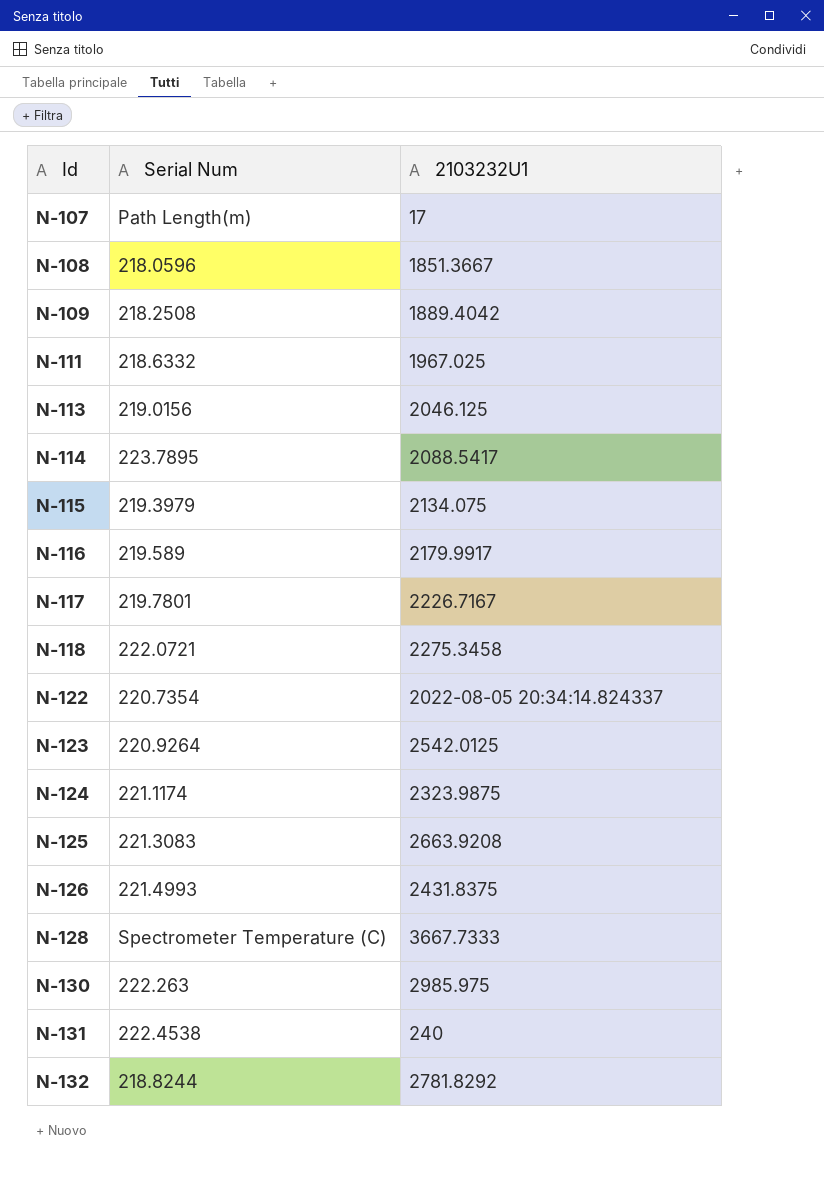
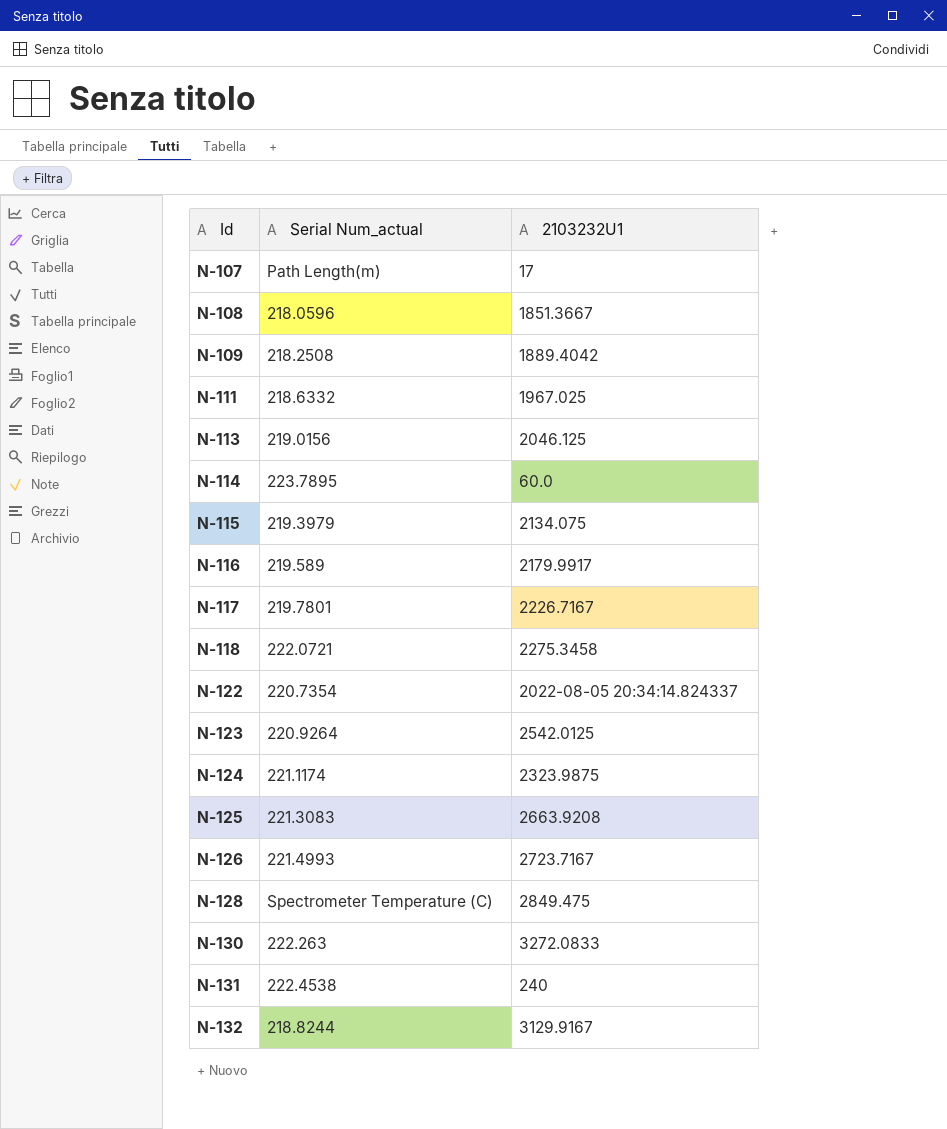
column name: Serial Num -> Serial Num_actual
N-114 | 2103232U1: 2088.5417 -> 60.0
N-126 | 2103232U1: 2431.8375 -> 2723.7167
N-128 | 2103232U1: 3667.7333 -> 2849.475
N-130 | 2103232U1: 2985.975 -> 3272.0833
N-132 | 2103232U1: 2781.8292 -> 3129.9167

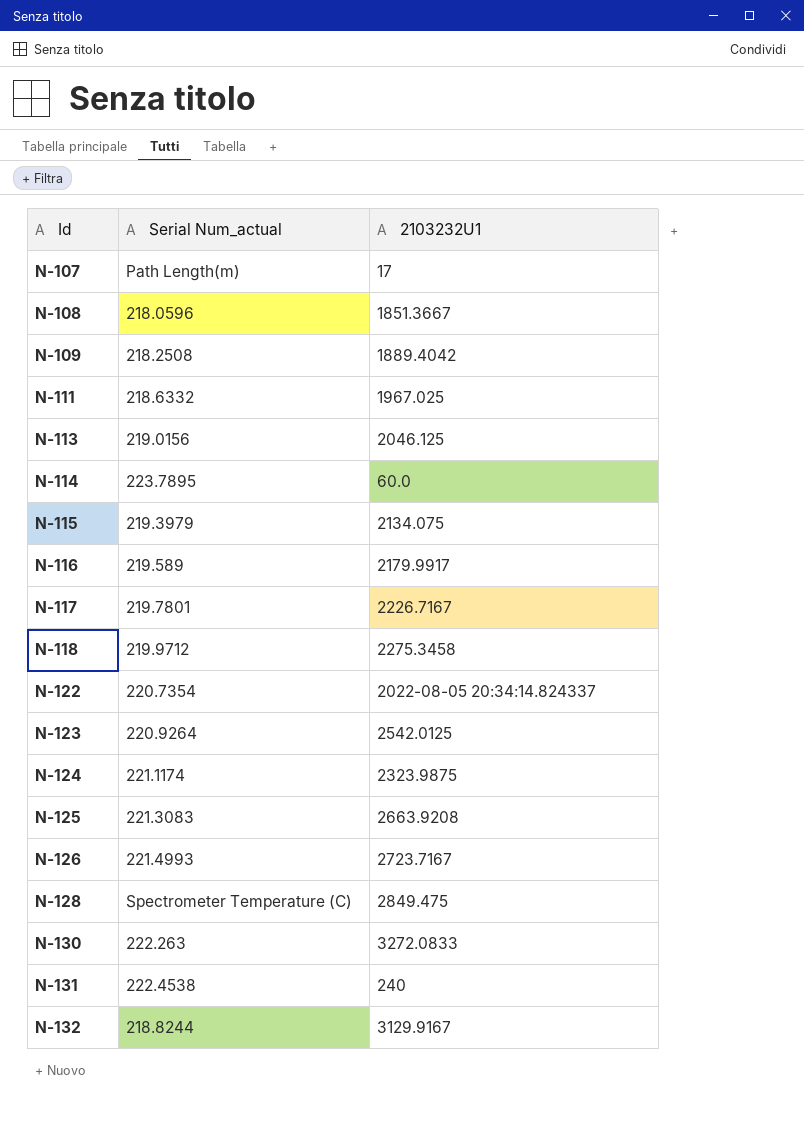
N-118 | Serial Num_actual: 222.0721 -> 219.9712

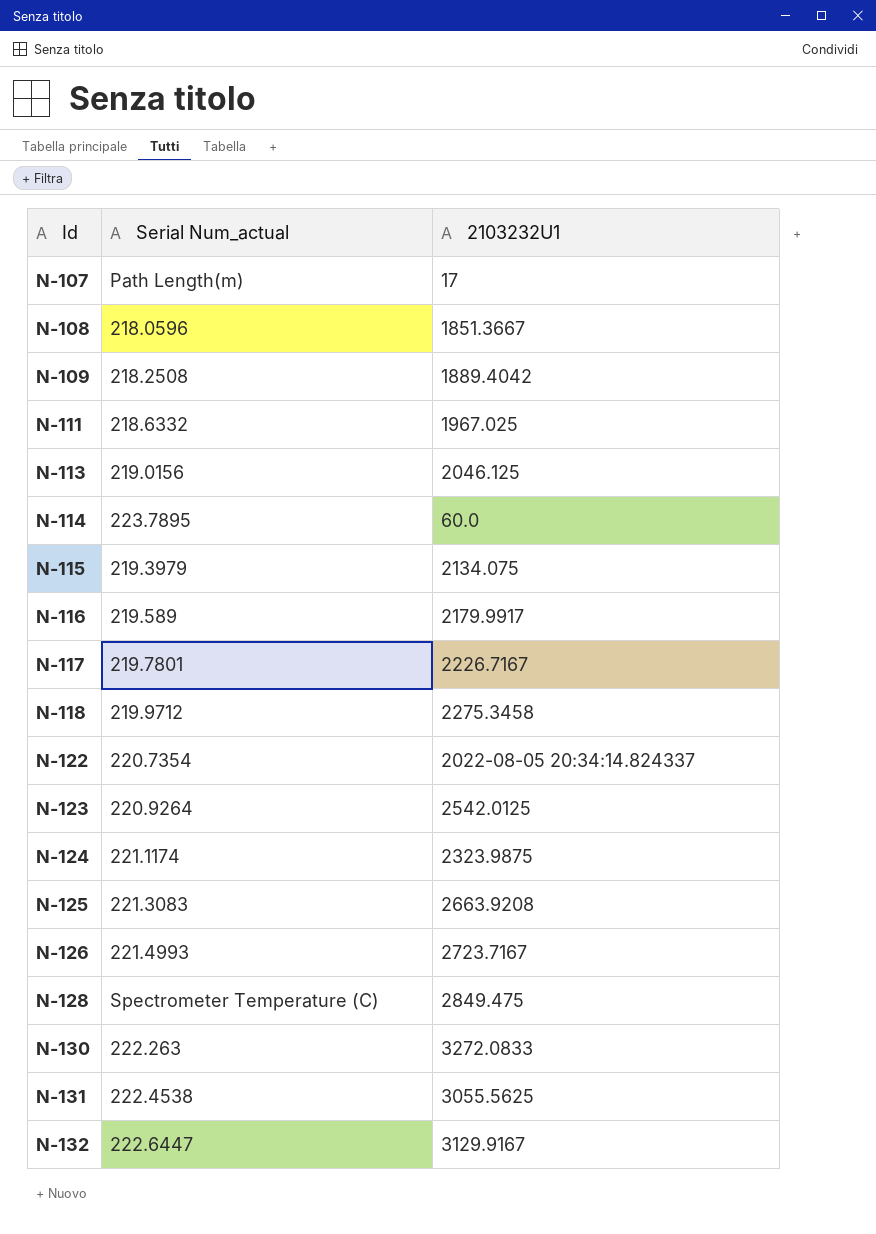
N-131 | 2103232U1: 240 -> 3055.5625
N-132 | Serial Num_actual: 218.8244 -> 222.6447

